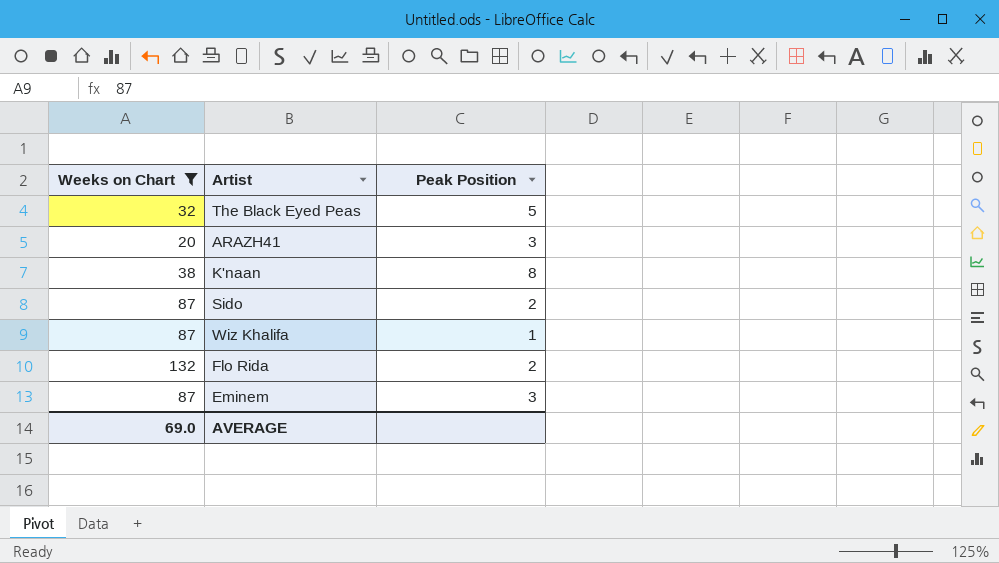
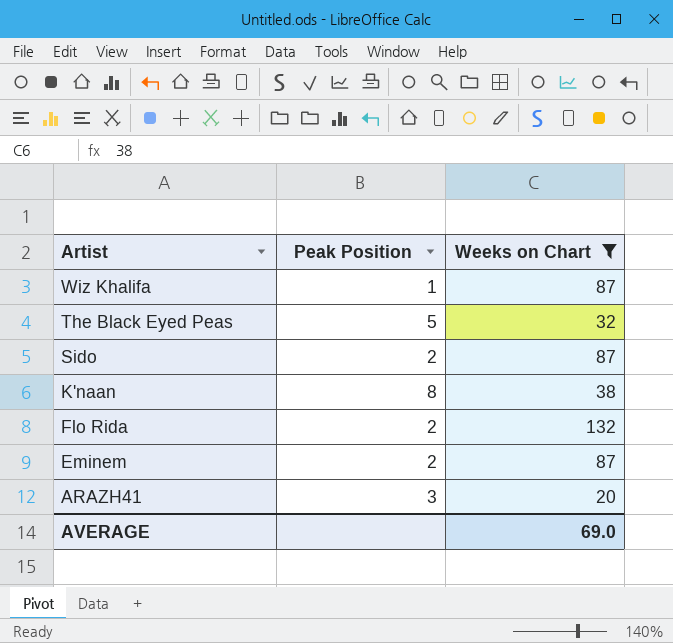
row order: none -> Artist descending
column Weeks on Chart | position: 1 -> 3
Eminem | Peak Position: 3 -> 2

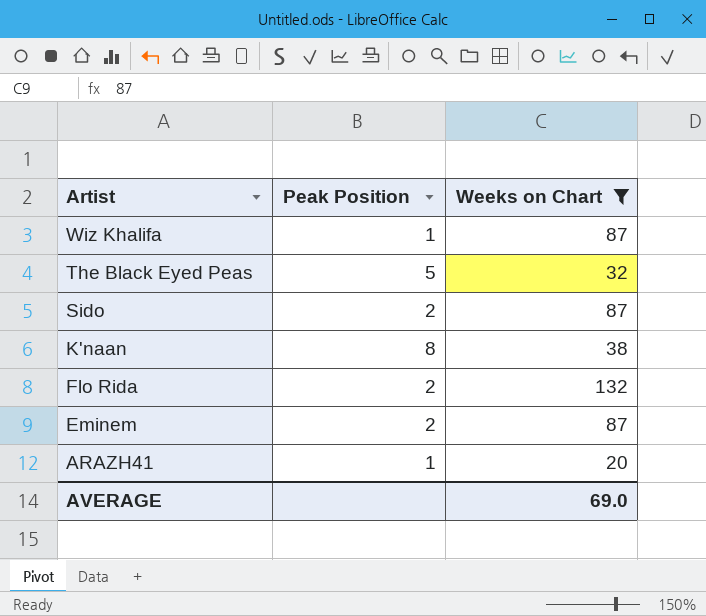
ARAZH41 | Peak Position: 3 -> 1

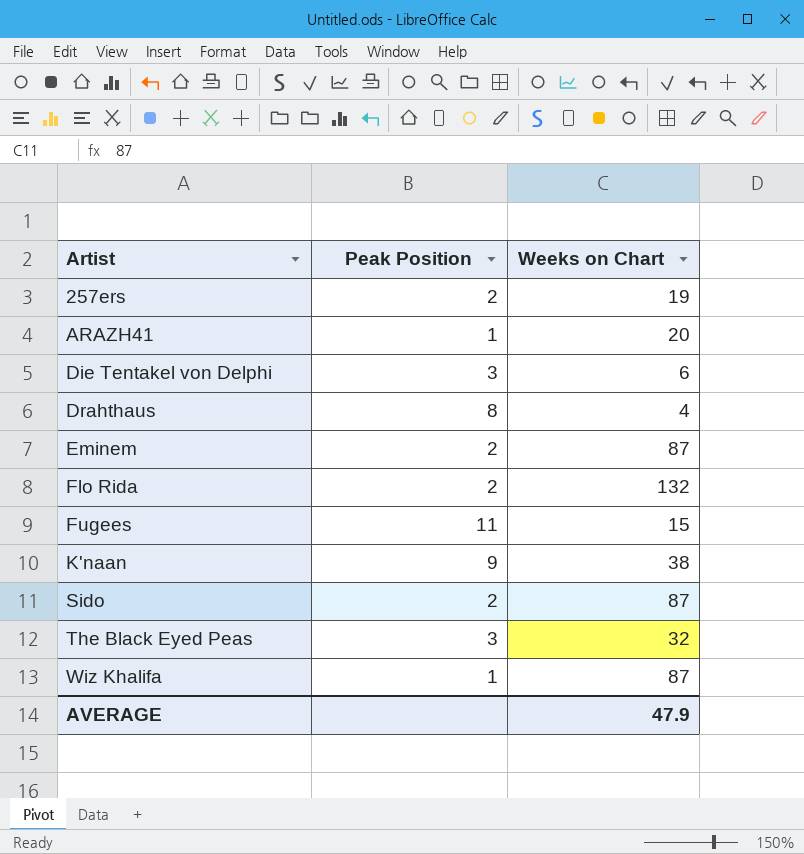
filter: Weeks on Chart >= 20 -> none
row order: Artist descending -> Artist ascending
K'naan | Peak Position: 8 -> 9
The Black Eyed Peas | Peak Position: 5 -> 3
AVERAGE | Weeks on Chart: 69.0 -> 47.9

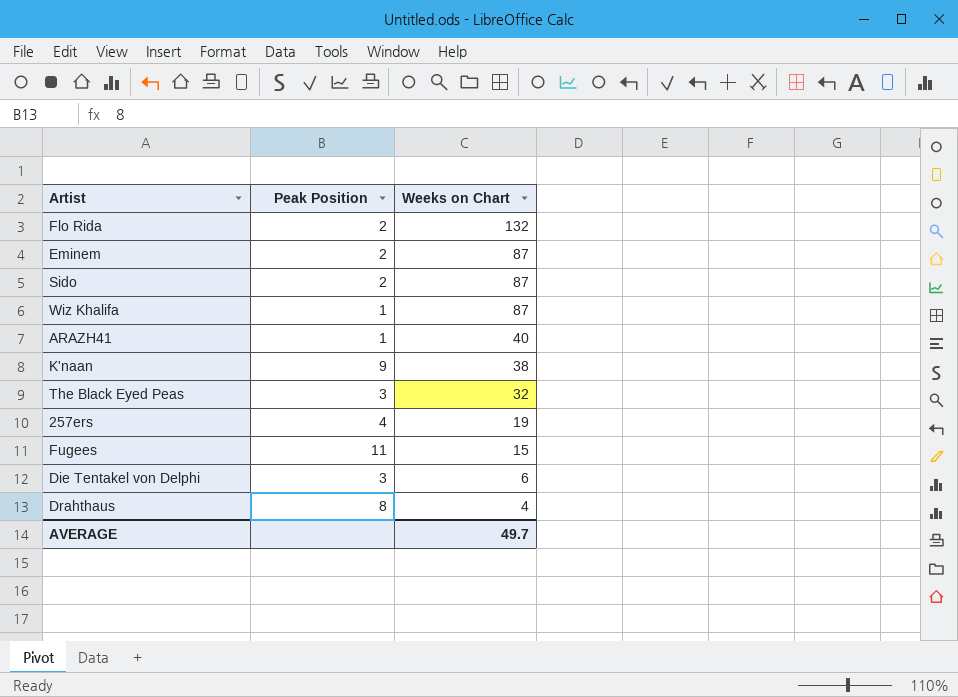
row order: Artist ascending -> Weeks on Chart descending
ARAZH41 | Weeks on Chart: 20 -> 40
257ers | Peak Position: 2 -> 4
AVERAGE | Weeks on Chart: 47.9 -> 49.7

